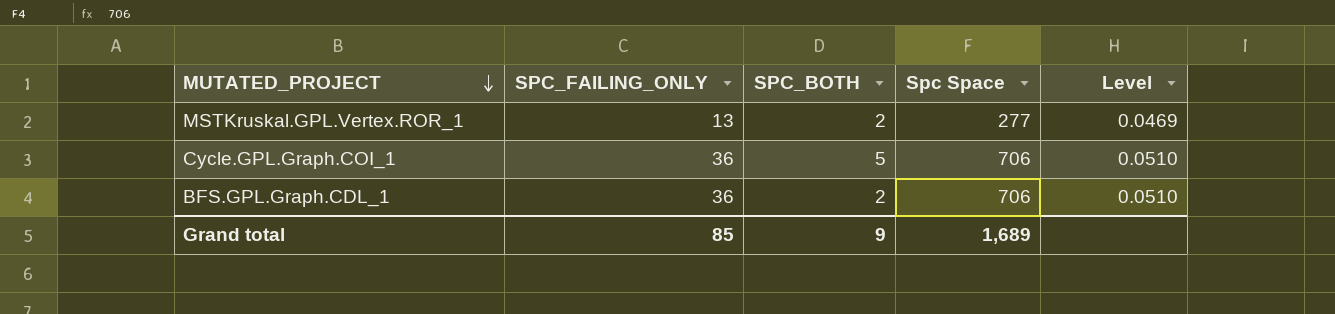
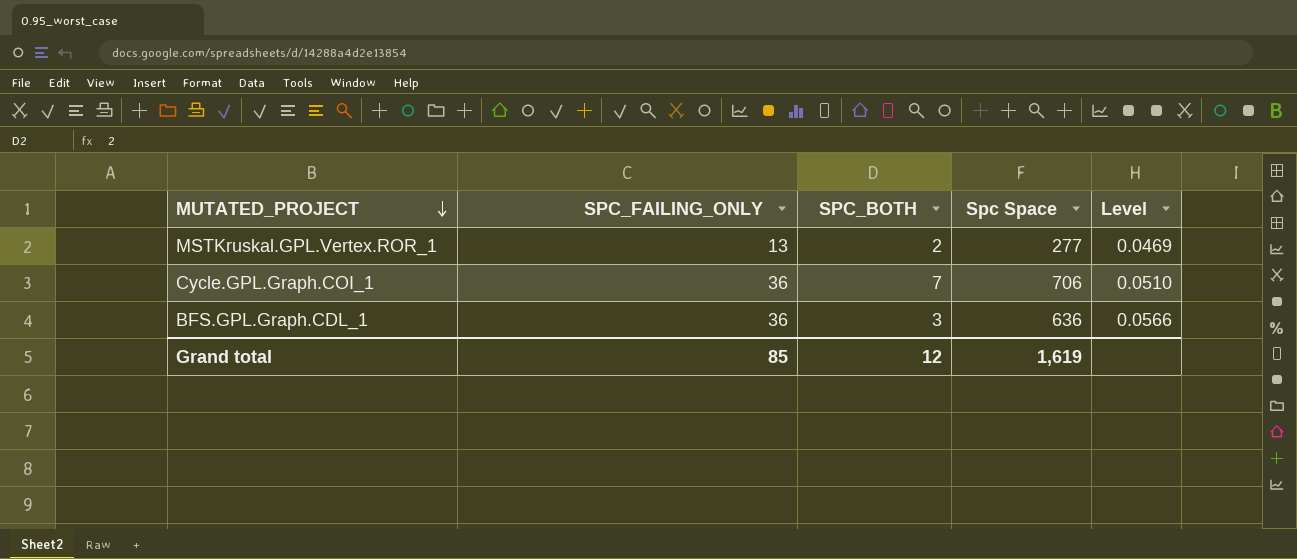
Cycle.GPL.Graph.COI_1 | SPC_BOTH: 5 -> 7
BFS.GPL.Graph.CDL_1 | SPC_BOTH: 2 -> 3
BFS.GPL.Graph.CDL_1 | Spc Space: 706 -> 636
BFS.GPL.Graph.CDL_1 | Level: 0.0510 -> 0.0566
Grand total | SPC_BOTH: 9 -> 12
Grand total | Spc Space: 1,689 -> 1,619

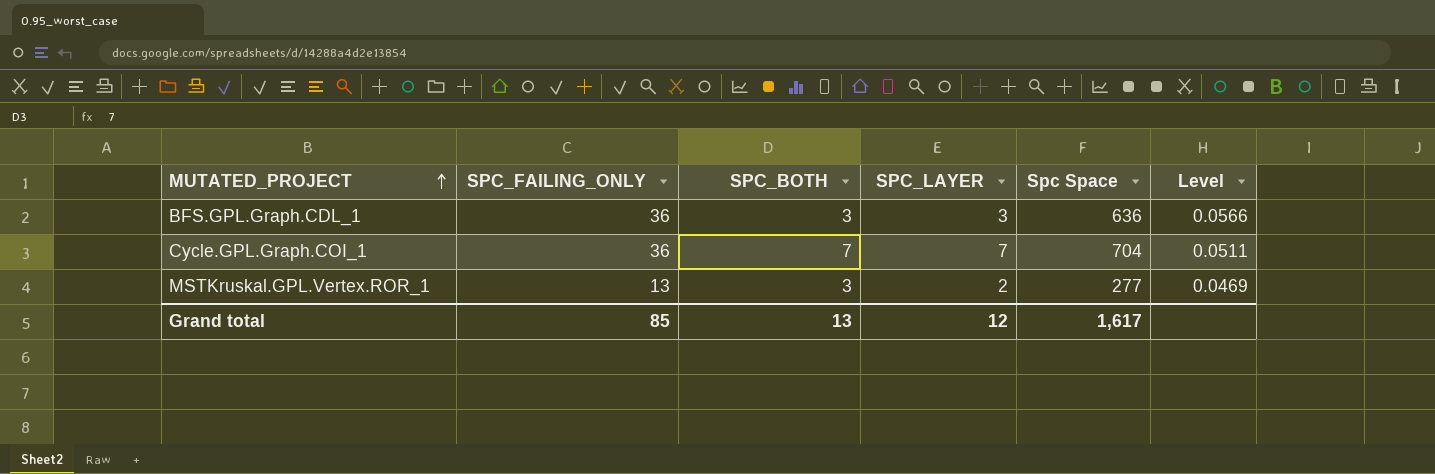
row order: MUTATED_PROJECT descending -> MUTATED_PROJECT ascending
column SPC_LAYER | position: none -> 4
Cycle.GPL.Graph.COI_1 | Spc Space: 706 -> 704
Cycle.GPL.Graph.COI_1 | Level: 0.0510 -> 0.0511
MSTKruskal.GPL.Vertex.ROR_1 | SPC_BOTH: 2 -> 3
Grand total | SPC_BOTH: 12 -> 13
Grand total | Spc Space: 1,619 -> 1,617

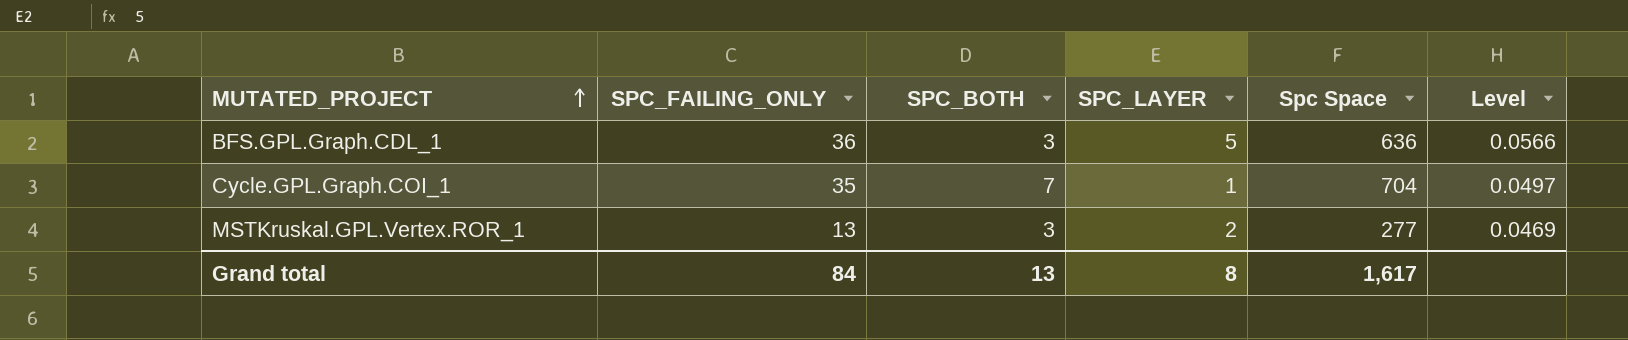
BFS.GPL.Graph.CDL_1 | SPC_LAYER: 3 -> 5
Cycle.GPL.Graph.COI_1 | SPC_FAILING_ONLY: 36 -> 35
Cycle.GPL.Graph.COI_1 | SPC_LAYER: 7 -> 1
Cycle.GPL.Graph.COI_1 | Level: 0.0511 -> 0.0497
Grand total | SPC_FAILING_ONLY: 85 -> 84
Grand total | SPC_LAYER: 12 -> 8

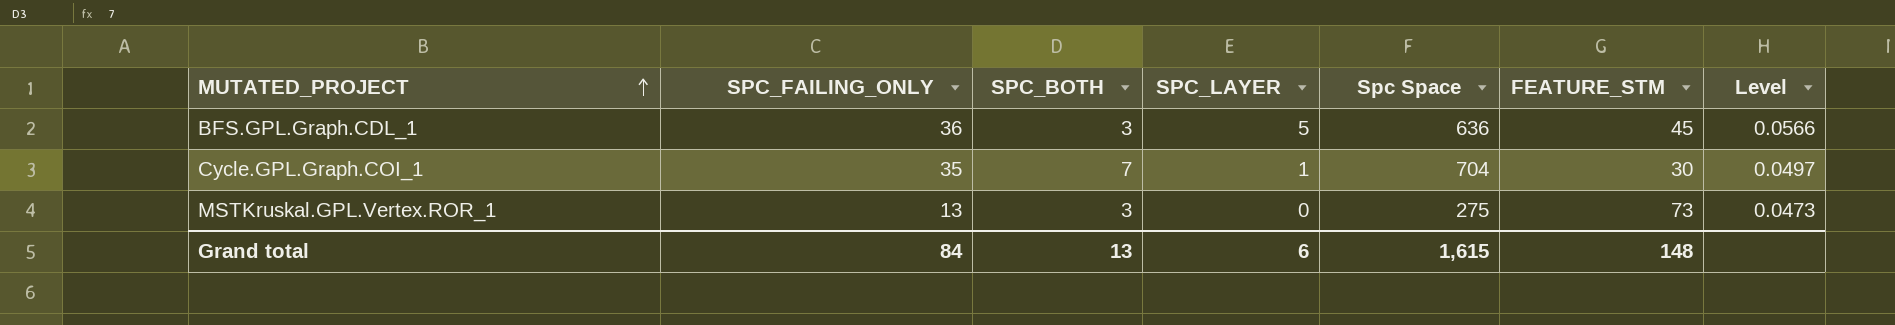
column FEATURE_STM | position: none -> 6
MSTKruskal.GPL.Vertex.ROR_1 | SPC_LAYER: 2 -> 0
MSTKruskal.GPL.Vertex.ROR_1 | Spc Space: 277 -> 275
MSTKruskal.GPL.Vertex.ROR_1 | Level: 0.0469 -> 0.0473
Grand total | SPC_LAYER: 8 -> 6
Grand total | Spc Space: 1,617 -> 1,615

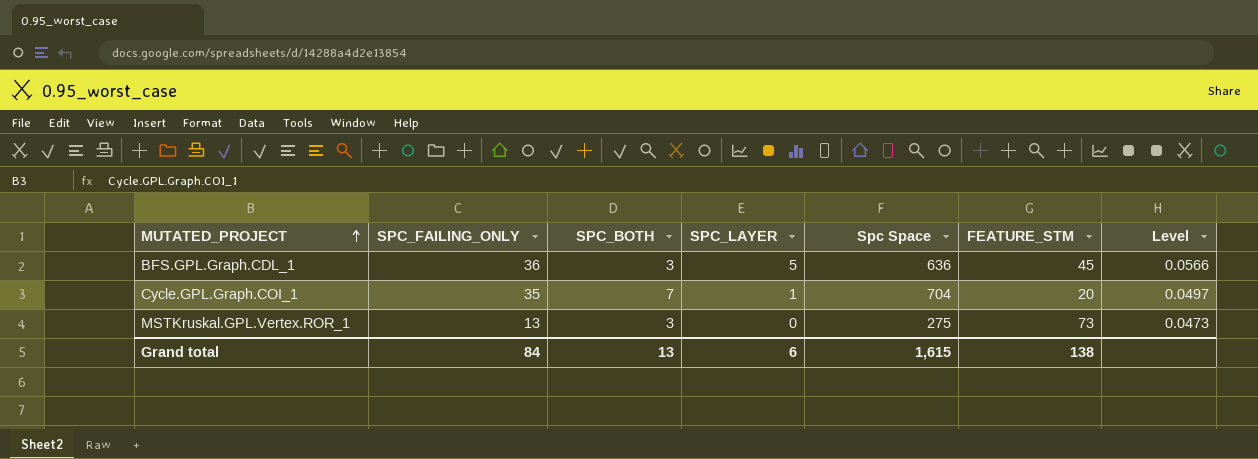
Cycle.GPL.Graph.COI_1 | FEATURE_STM: 30 -> 20
Grand total | FEATURE_STM: 148 -> 138

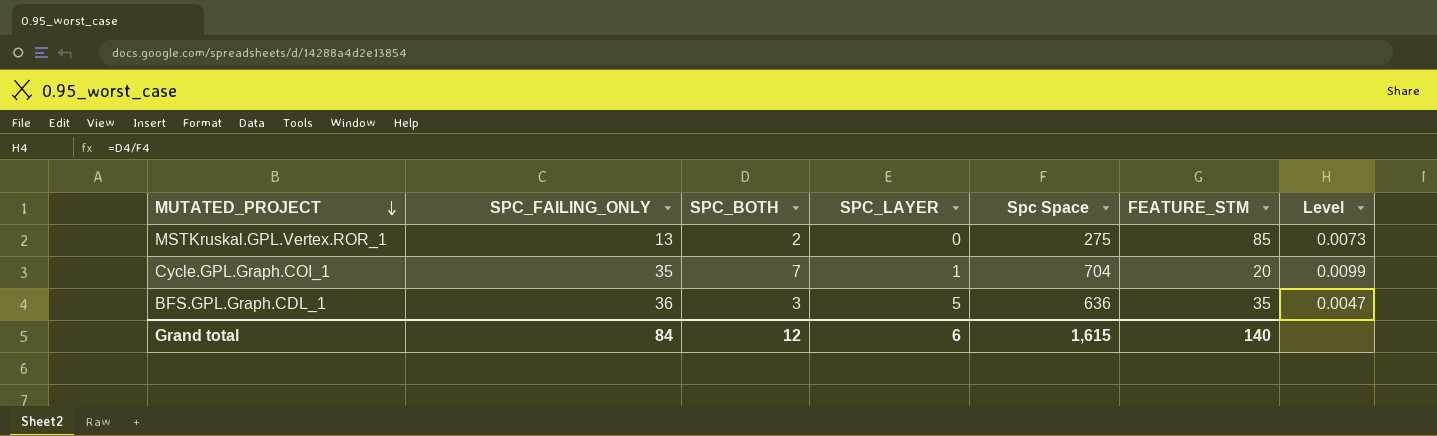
row order: MUTATED_PROJECT ascending -> MUTATED_PROJECT descending
column Level | formula: [SPC_FAILING_ONLY] / [Spc Space] -> [SPC_BOTH] / [Spc Space]
MSTKruskal.GPL.Vertex.ROR_1 | SPC_BOTH: 3 -> 2
MSTKruskal.GPL.Vertex.ROR_1 | FEATURE_STM: 73 -> 85
BFS.GPL.Graph.CDL_1 | FEATURE_STM: 45 -> 35
Grand total | SPC_BOTH: 13 -> 12
Grand total | FEATURE_STM: 138 -> 140

